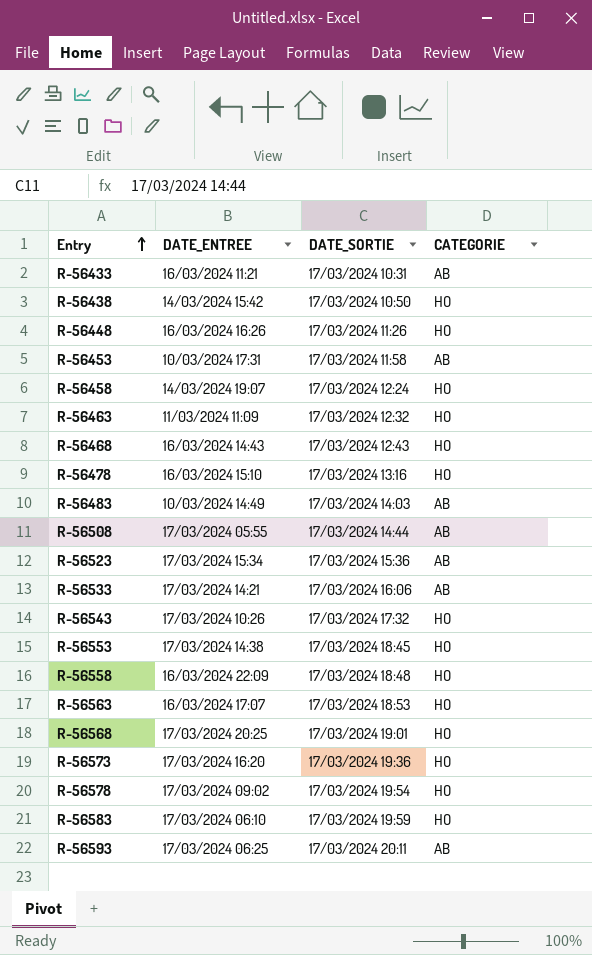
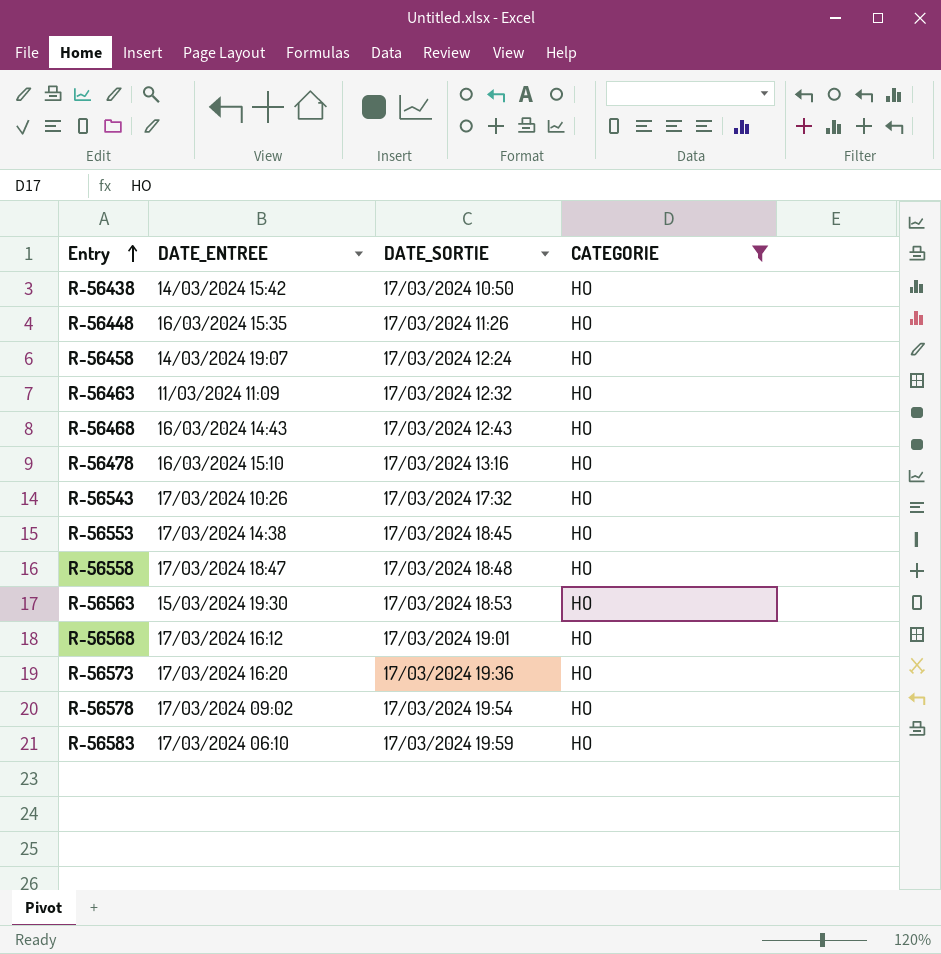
filter: none -> CATEGORIE = HO
R-56448 | DATE_ENTREE: 16/03/2024 16:26 -> 16/03/2024 15:35
R-56558 | DATE_ENTREE: 16/03/2024 22:09 -> 17/03/2024 18:47
R-56563 | DATE_ENTREE: 16/03/2024 17:07 -> 15/03/2024 19:30
R-56568 | DATE_ENTREE: 17/03/2024 20:25 -> 17/03/2024 16:12

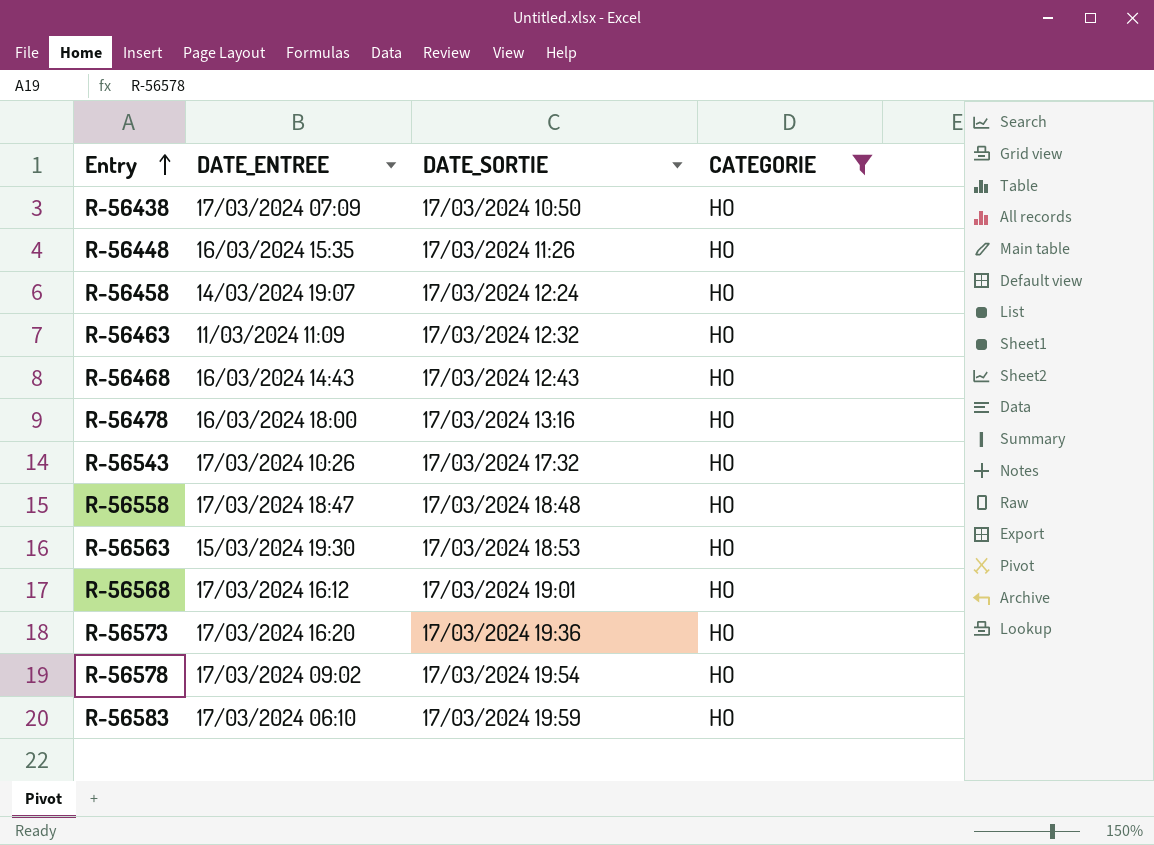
row R-56553: 17/03/2024 14:38 | 17/03/2024 18:45 | HO -> none
R-56438 | DATE_ENTREE: 14/03/2024 15:42 -> 17/03/2024 07:09
R-56478 | DATE_ENTREE: 16/03/2024 15:10 -> 16/03/2024 18:00

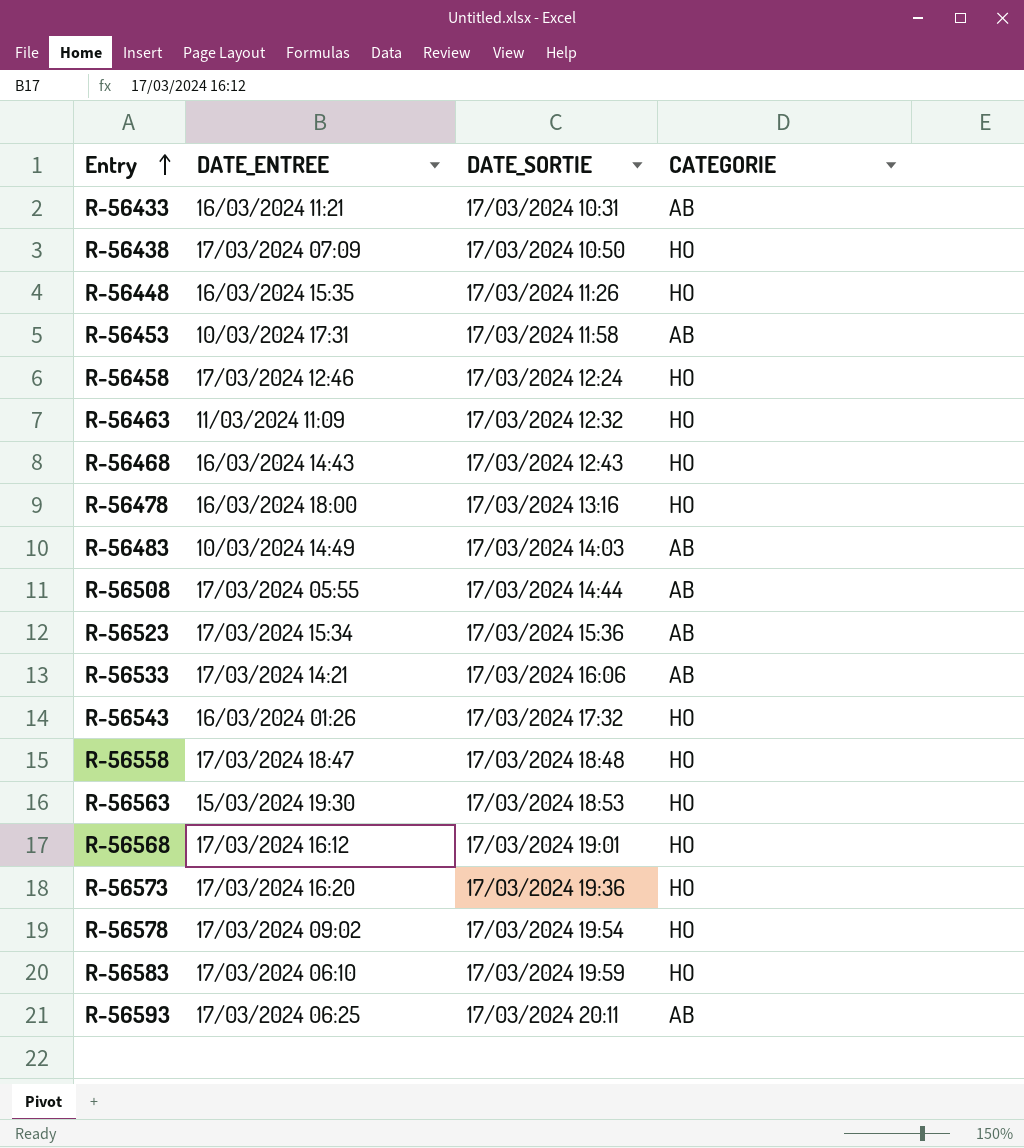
filter: CATEGORIE = HO -> none
R-56458 | DATE_ENTREE: 14/03/2024 19:07 -> 17/03/2024 12:46
R-56543 | DATE_ENTREE: 17/03/2024 10:26 -> 16/03/2024 01:26

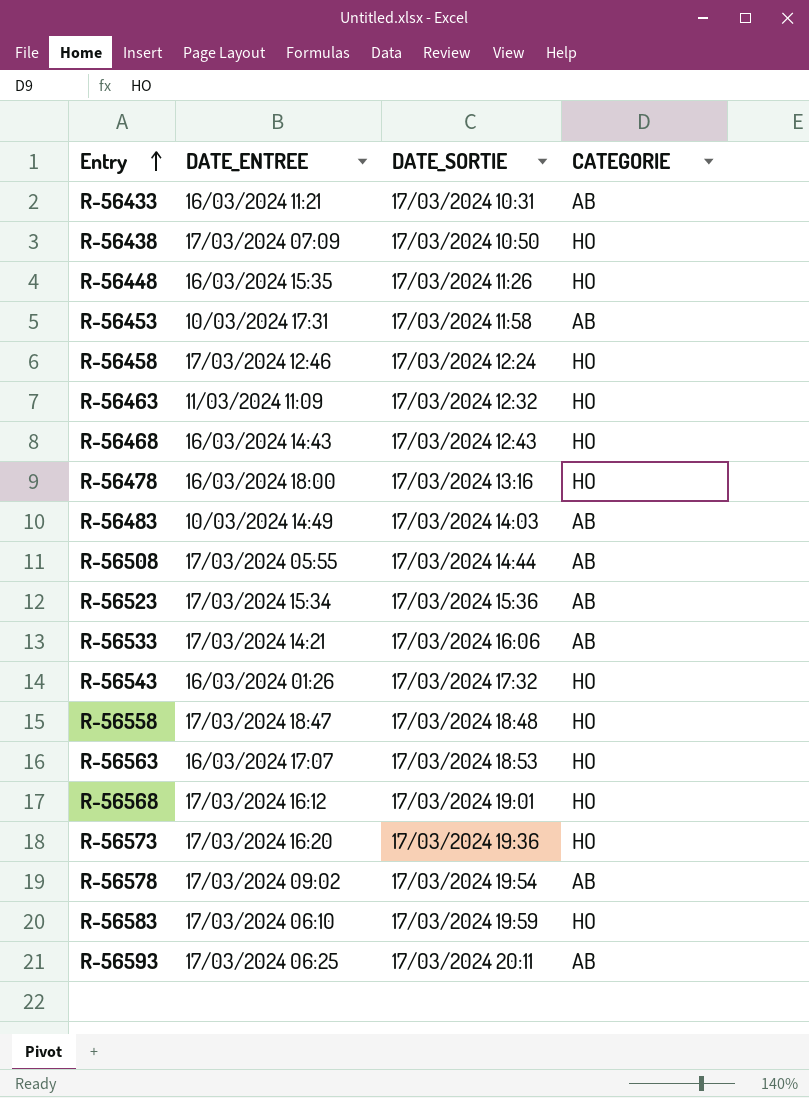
R-56563 | DATE_ENTREE: 15/03/2024 19:30 -> 16/03/2024 17:07
R-56578 | CATEGORIE: HO -> AB

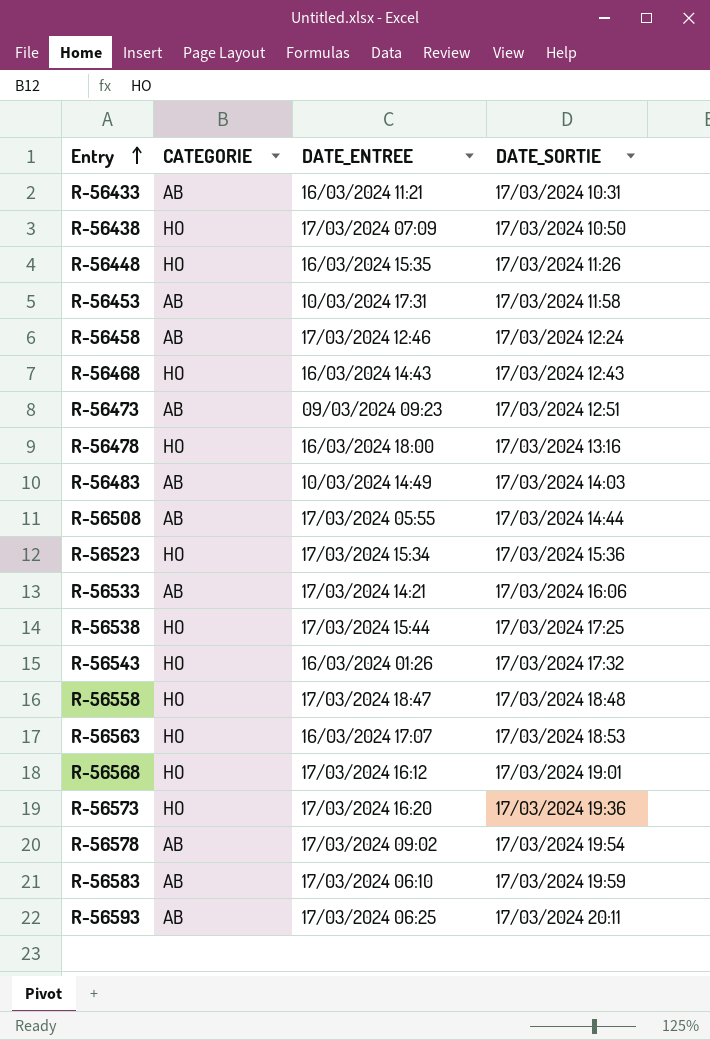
column CATEGORIE | position: 4 -> 2
row R-56463: 11/03/2024 11:09 | 17/03/2024 12:32 | HO -> none
R-56458 | CATEGORIE: HO -> AB
row R-56473: none -> AB | 09/03/2024 09:23 | 17/03/2024 12:51
R-56523 | CATEGORIE: AB -> HO
row R-56538: none -> HO | 17/03/2024 15:44 | 17/03/2024 17:25
R-56583 | CATEGORIE: HO -> AB

